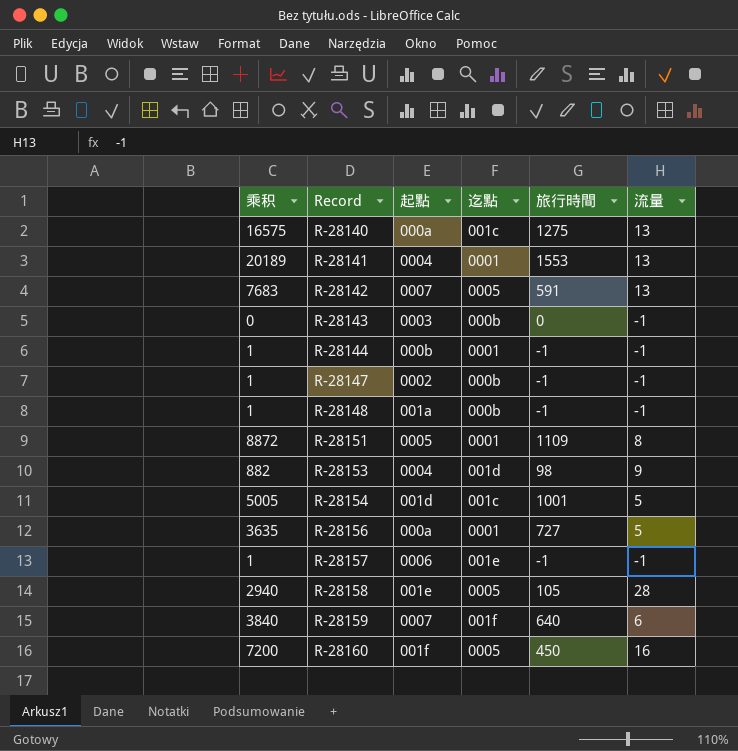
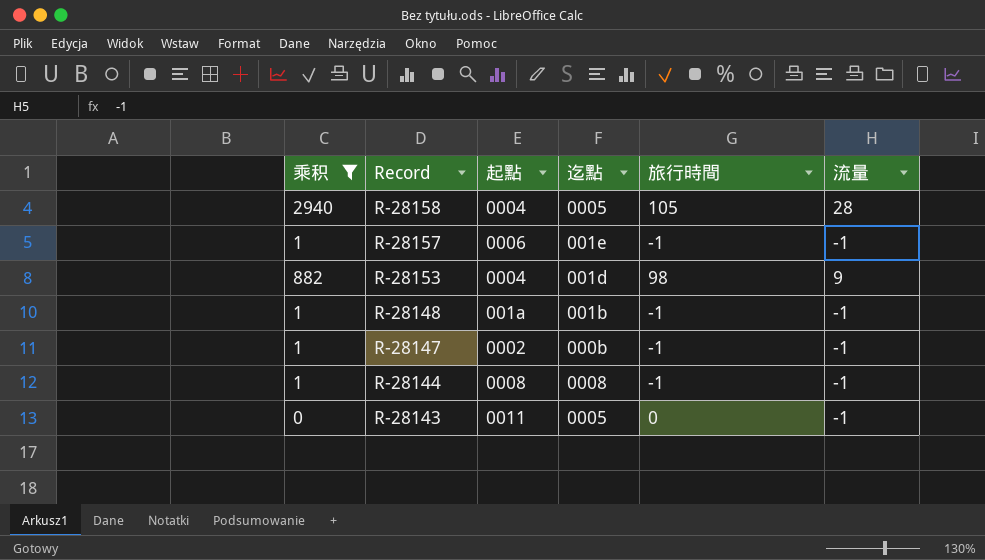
filter: none -> 乘积 <= 2940
row order: Record ascending -> Record descending
R-28158 | 起點: 001e -> 0004
R-28148 | 迄點: 000b -> 001b
R-28144 | 起點: 000b -> 0008
R-28144 | 迄點: 0001 -> 0008
R-28143 | 起點: 0003 -> 0011
R-28143 | 迄點: 000b -> 0005

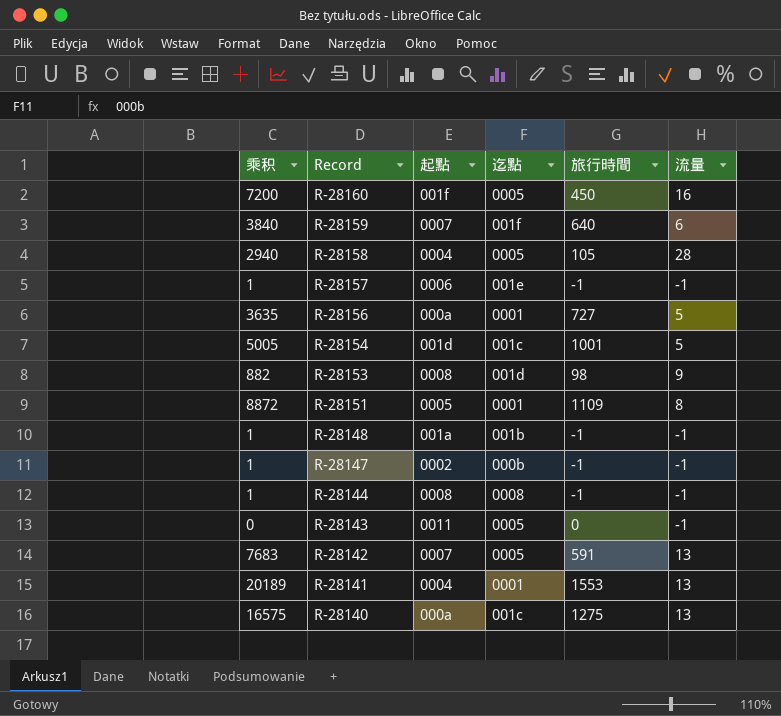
filter: 乘积 <= 2940 -> none
R-28153 | 起點: 0004 -> 0008

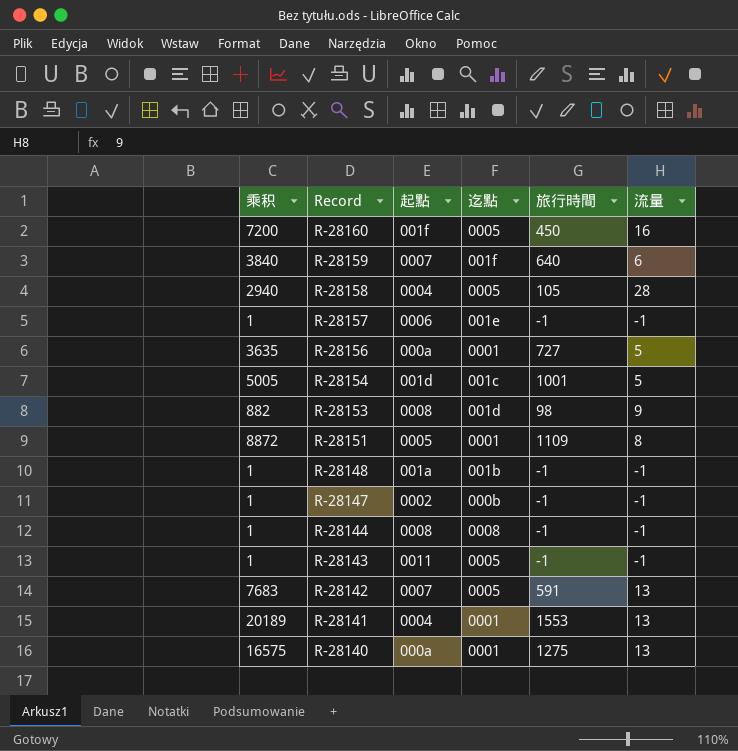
R-28143 | 乘积: 0 -> 1
R-28143 | 旅行時間: 0 -> -1
R-28140 | 迄點: 001c -> 0001

